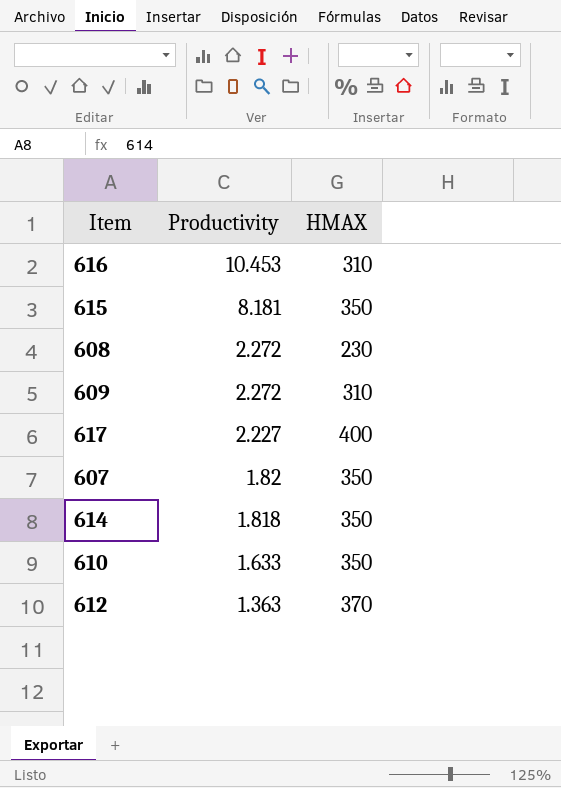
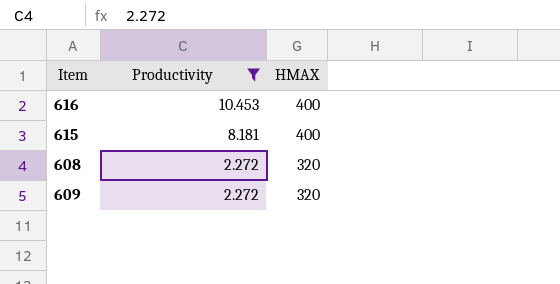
filter: none -> Productivity >= 2.272
616 | HMAX: 310 -> 400
615 | HMAX: 350 -> 400
608 | HMAX: 230 -> 320
609 | HMAX: 310 -> 320

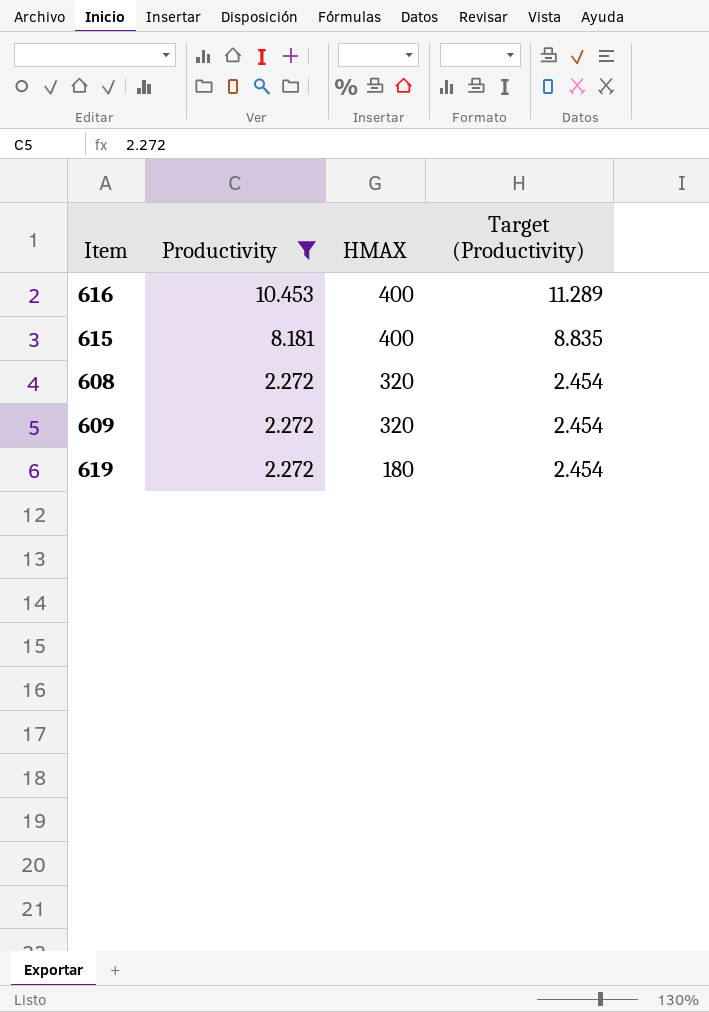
column Target (Productivity) | formula: none -> [Productivity] * 1.08
row 619: none -> 2.272 | 180 | 2.454

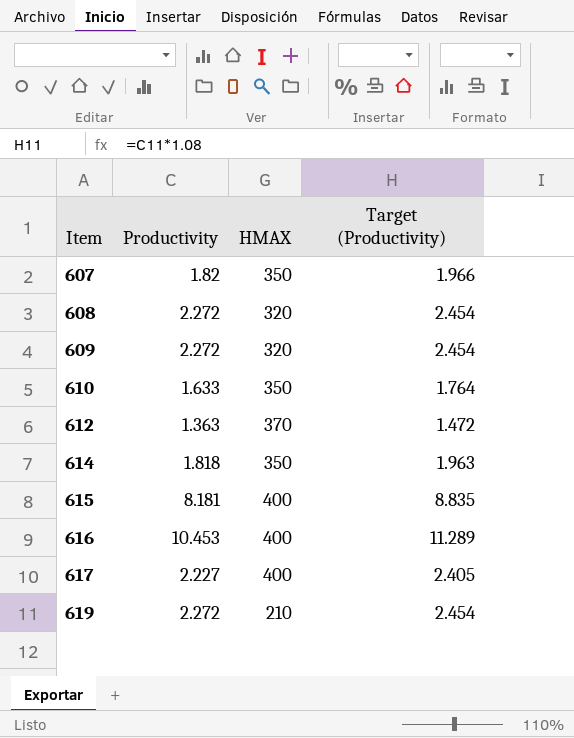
filter: Productivity >= 2.272 -> none
row order: Productivity descending -> Item ascending
619 | HMAX: 180 -> 210

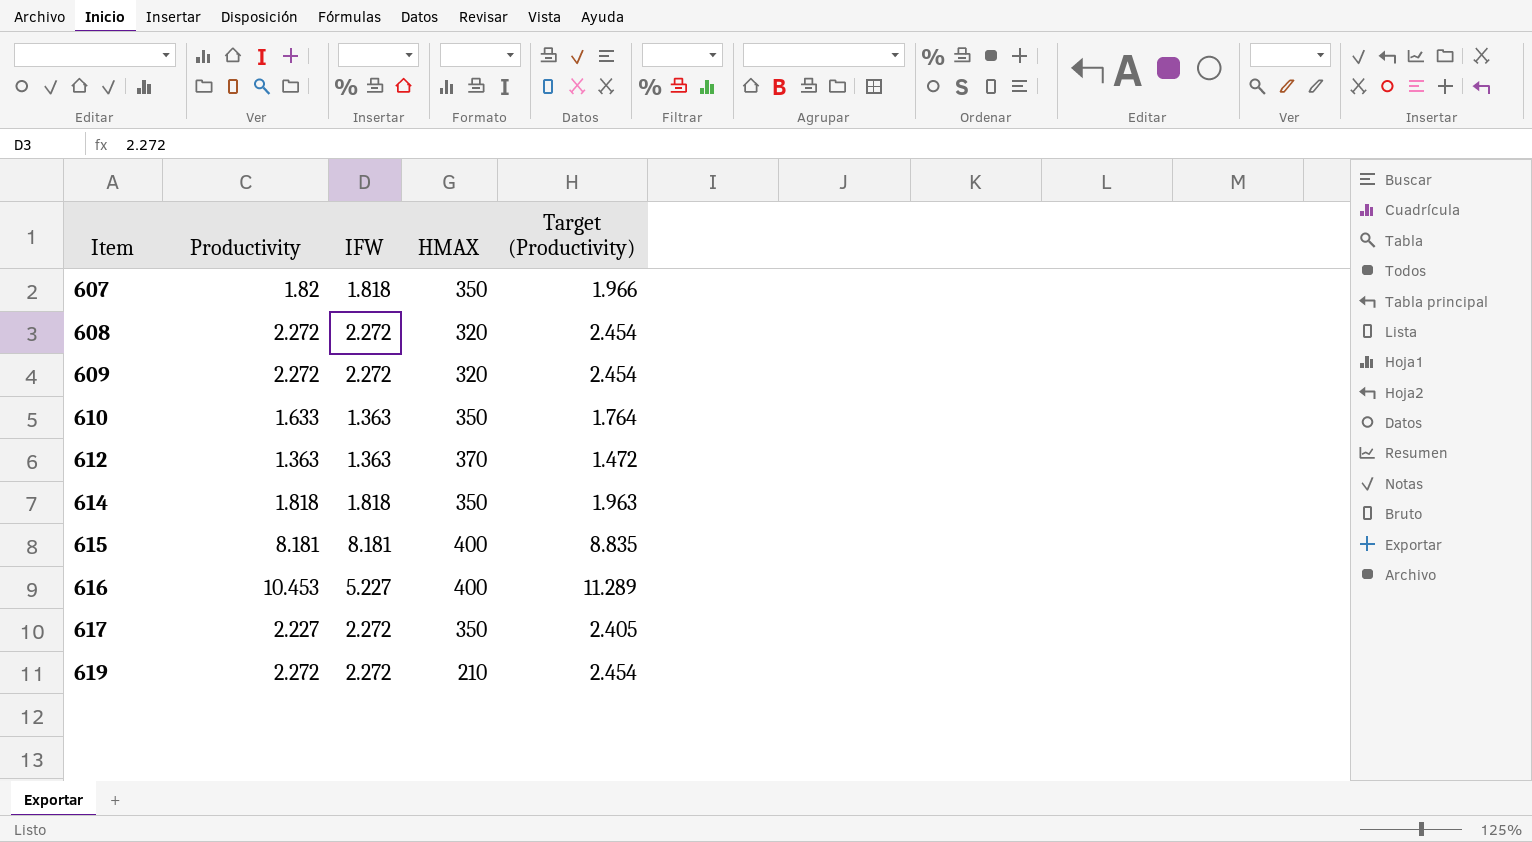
column IFW | position: none -> 3
617 | HMAX: 400 -> 350

